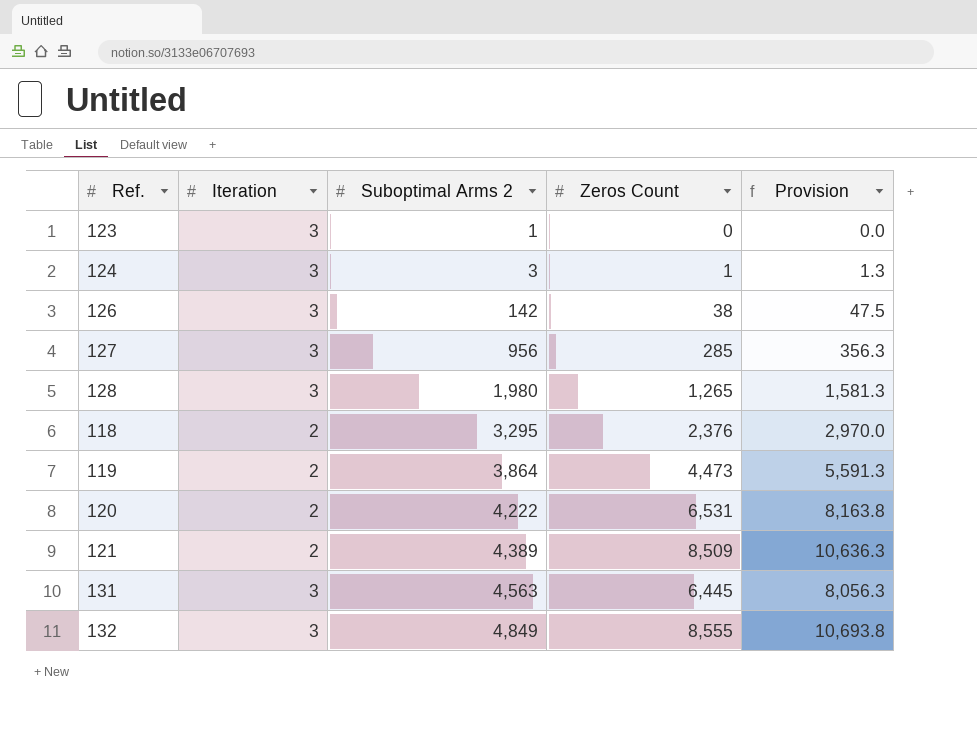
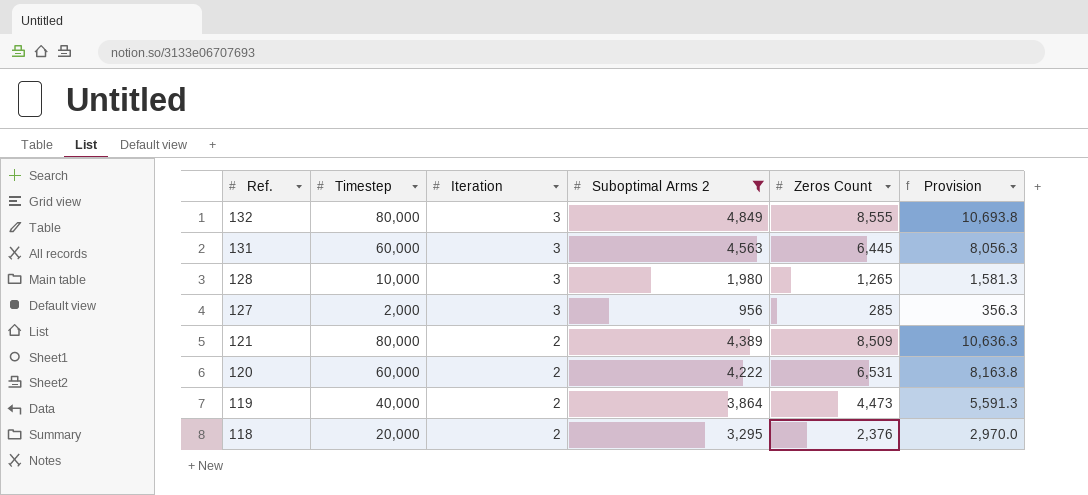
filter: none -> Suboptimal Arms 2 >= 956
row order: Suboptimal Arms 2 ascending -> Ref. descending
column Timestep | position: none -> 2

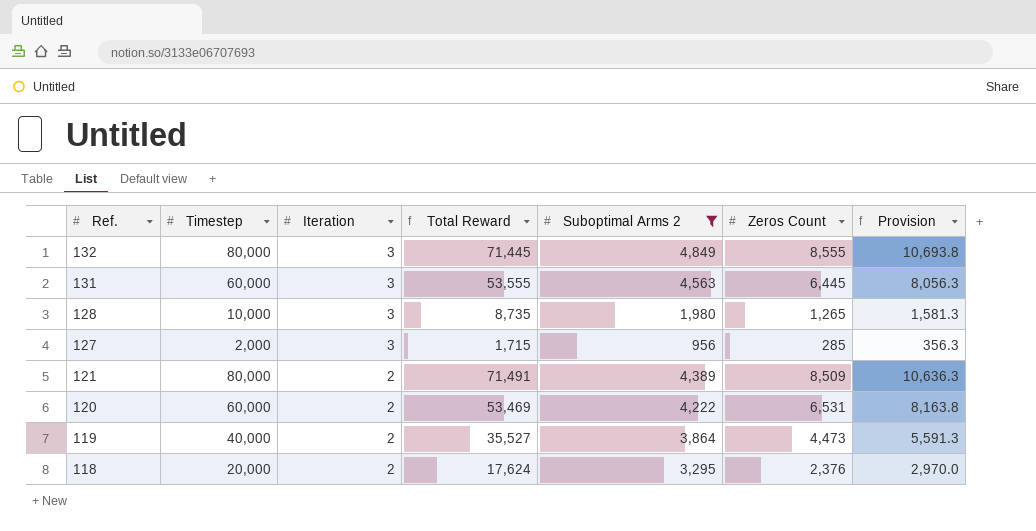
column Total Reward | formula: none -> [Timestep] - [Zeros Count]

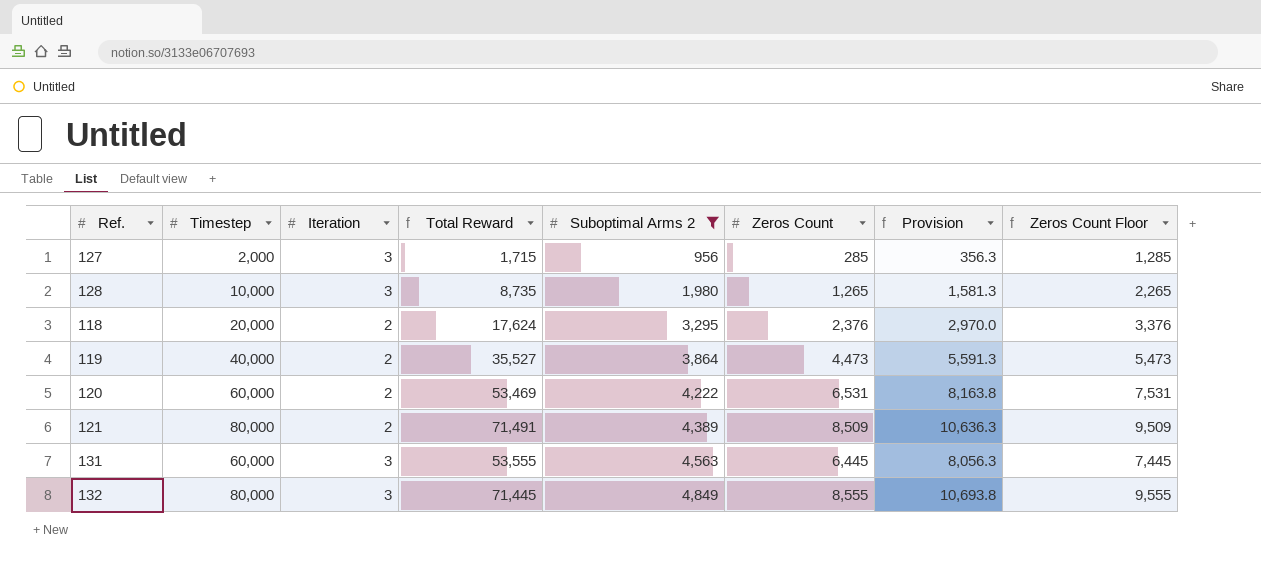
row order: Ref. descending -> Suboptimal Arms 2 ascending
column Zeros Count Floor | formula: none -> [Zeros Count] + 1000

